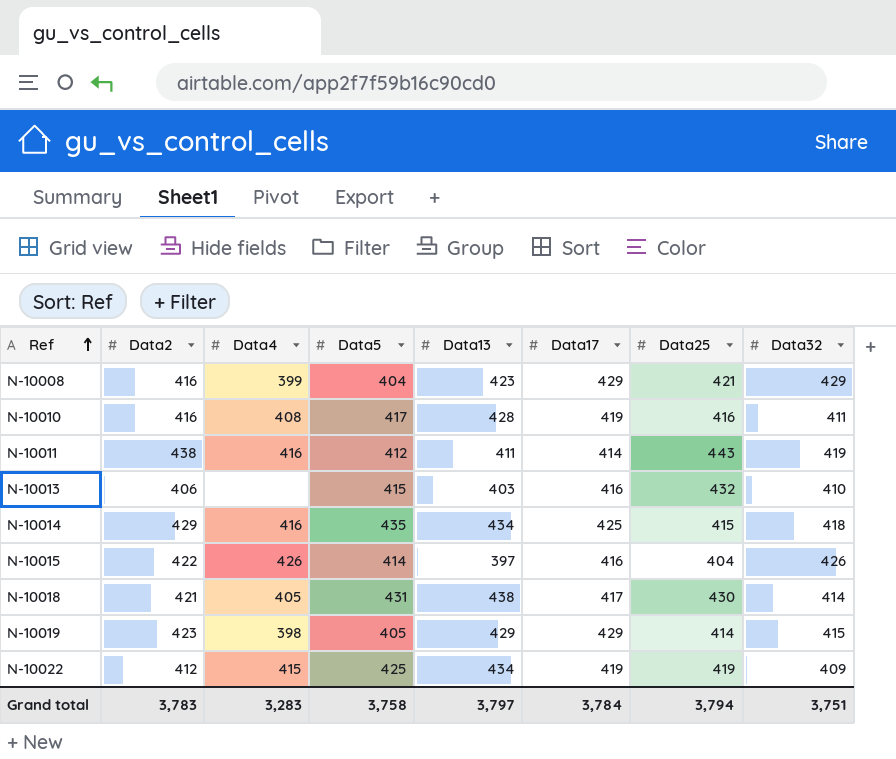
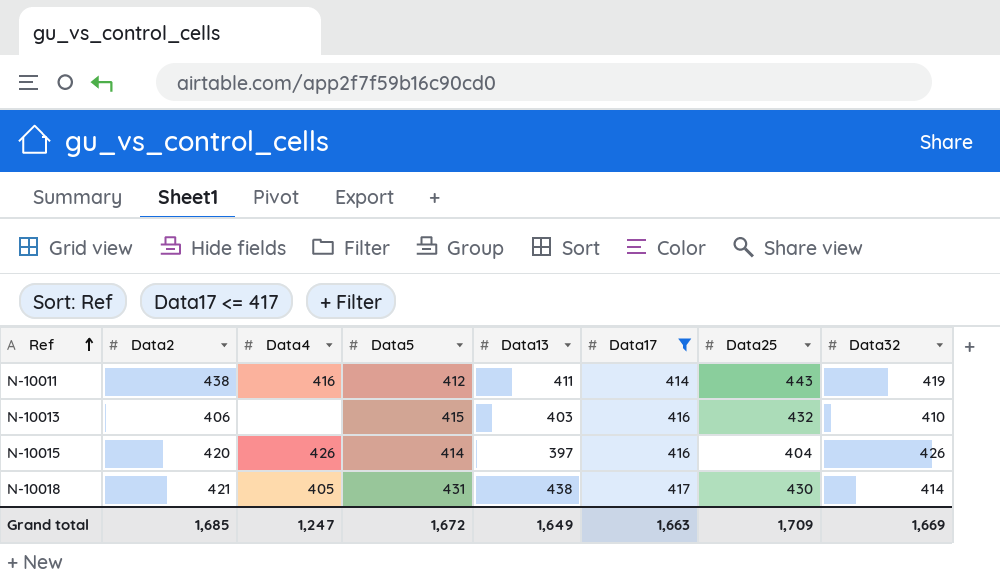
filter: none -> Data17 <= 417
N-10015 | Data2: 422 -> 420
Grand total | Data2: 3,783 -> 1,685
Grand total | Data4: 3,283 -> 1,247
Grand total | Data5: 3,758 -> 1,672
Grand total | Data13: 3,797 -> 1,649
Grand total | Data17: 3,784 -> 1,663
Grand total | Data25: 3,794 -> 1,709
Grand total | Data32: 3,751 -> 1,669

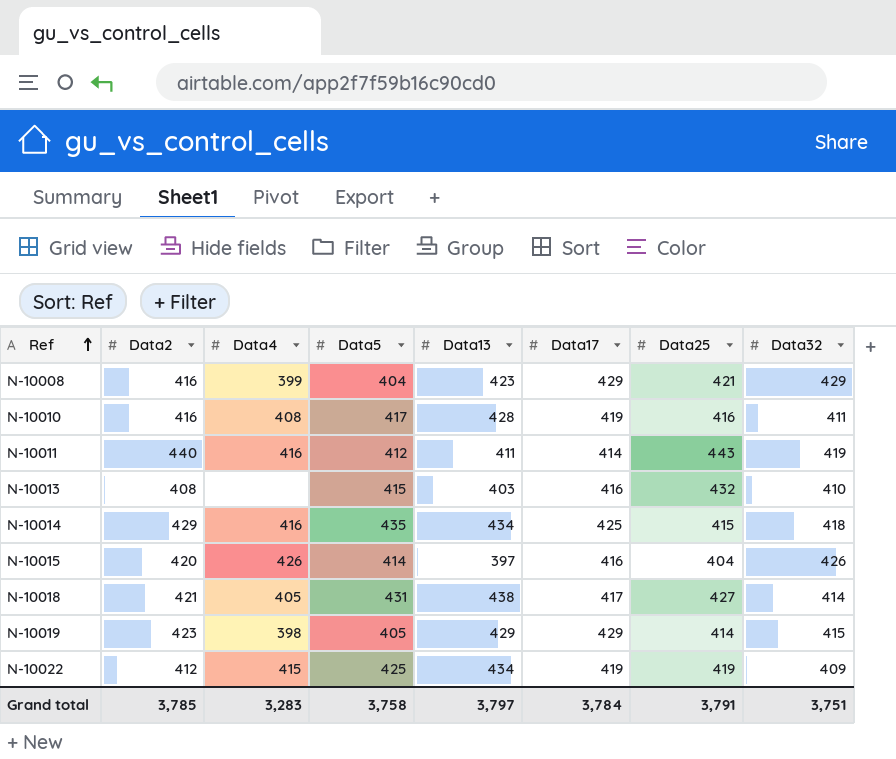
filter: Data17 <= 417 -> none
N-10011 | Data2: 438 -> 440
N-10013 | Data2: 406 -> 408
N-10018 | Data25: 430 -> 427
Grand total | Data2: 1,685 -> 3,785
Grand total | Data4: 1,247 -> 3,283
Grand total | Data5: 1,672 -> 3,758
Grand total | Data13: 1,649 -> 3,797
Grand total | Data17: 1,663 -> 3,784
Grand total | Data25: 1,709 -> 3,791
Grand total | Data32: 1,669 -> 3,751

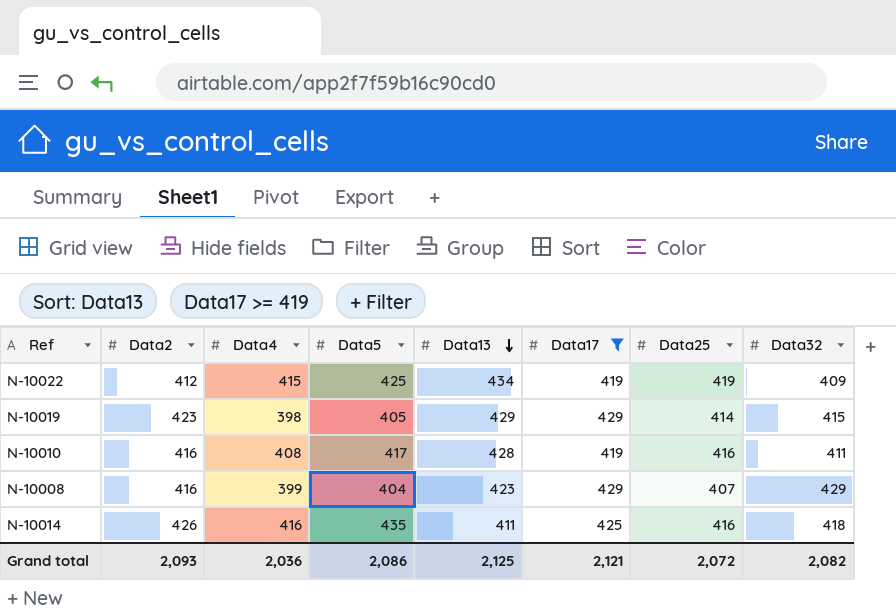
filter: none -> Data17 >= 419
row order: Ref ascending -> Data13 descending
N-10008 | Data25: 421 -> 407
N-10014 | Data2: 429 -> 426
N-10014 | Data13: 434 -> 411
N-10014 | Data25: 415 -> 416
Grand total | Data2: 3,785 -> 2,093
Grand total | Data4: 3,283 -> 2,036
Grand total | Data5: 3,758 -> 2,086
Grand total | Data13: 3,797 -> 2,125
Grand total | Data17: 3,784 -> 2,121
Grand total | Data25: 3,791 -> 2,072
Grand total | Data32: 3,751 -> 2,082

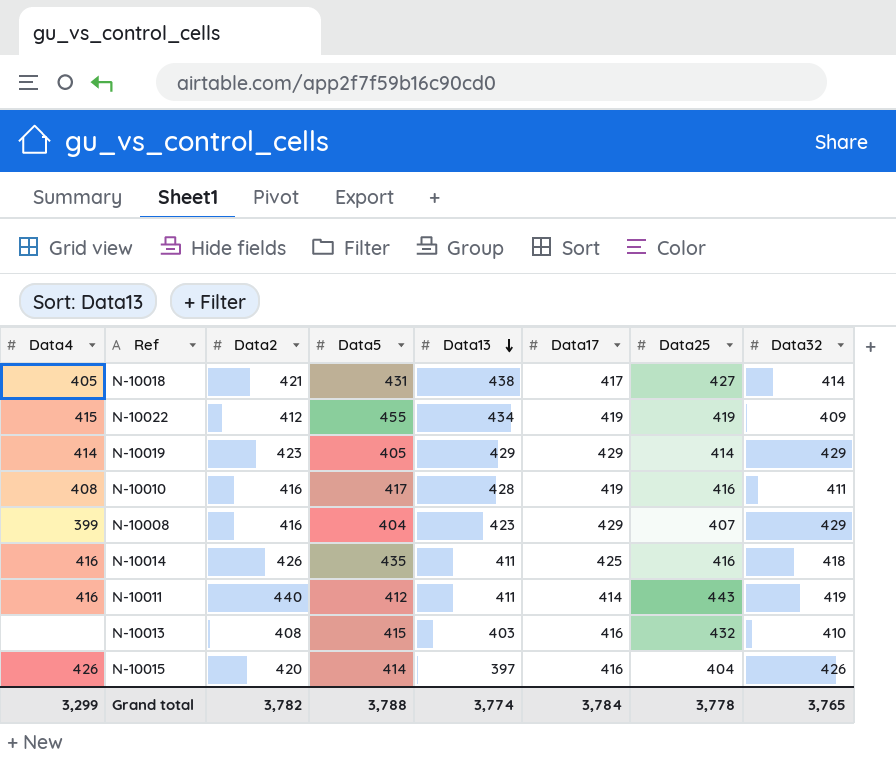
filter: Data17 >= 419 -> none
column Data4 | position: 3 -> 1
N-10022 | Data5: 425 -> 455
N-10019 | Data4: 398 -> 414
N-10019 | Data32: 415 -> 429
Grand total | Data4: 2,036 -> 3,299
Grand total | Data2: 2,093 -> 3,782
Grand total | Data5: 2,086 -> 3,788
Grand total | Data13: 2,125 -> 3,774
Grand total | Data17: 2,121 -> 3,784
Grand total | Data25: 2,072 -> 3,778
Grand total | Data32: 2,082 -> 3,765

